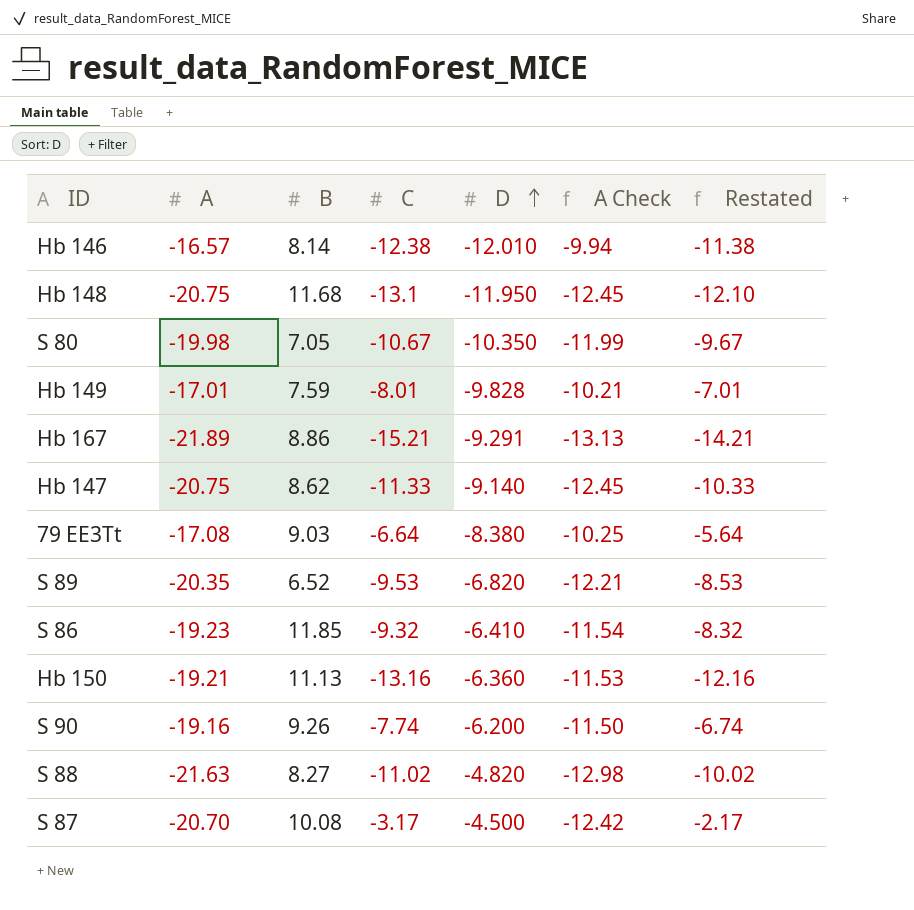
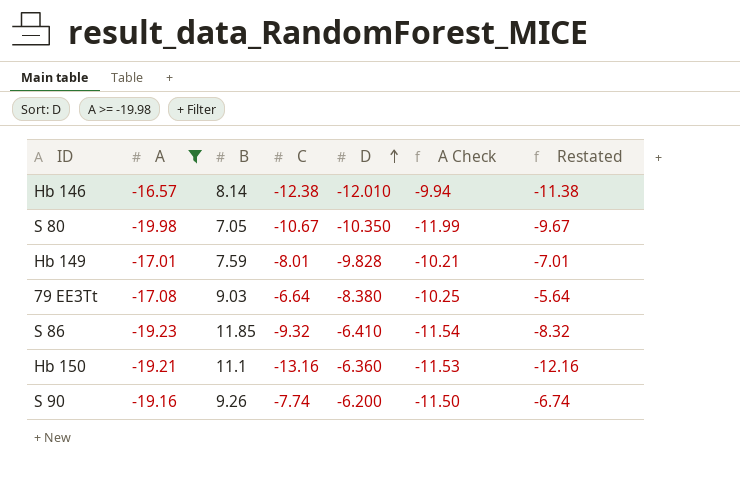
filter: none -> A >= -19.98
Hb 150 | B: 11.13 -> 11.1

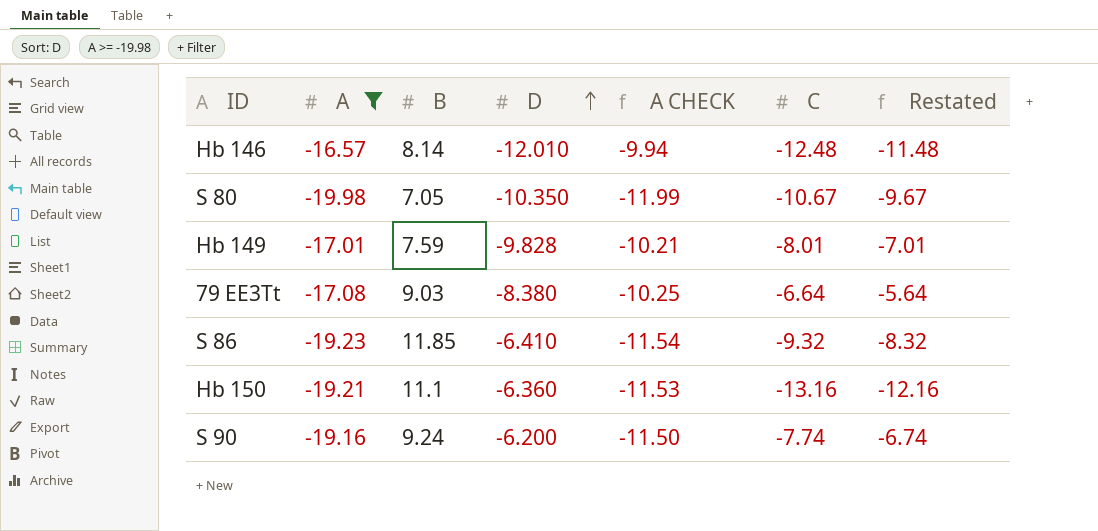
column name: A Check -> A CHECK
column C | position: 4 -> 6
Hb 146 | C: -12.38 -> -12.48
Hb 146 | Restated: -11.38 -> -11.48
S 90 | B: 9.26 -> 9.24

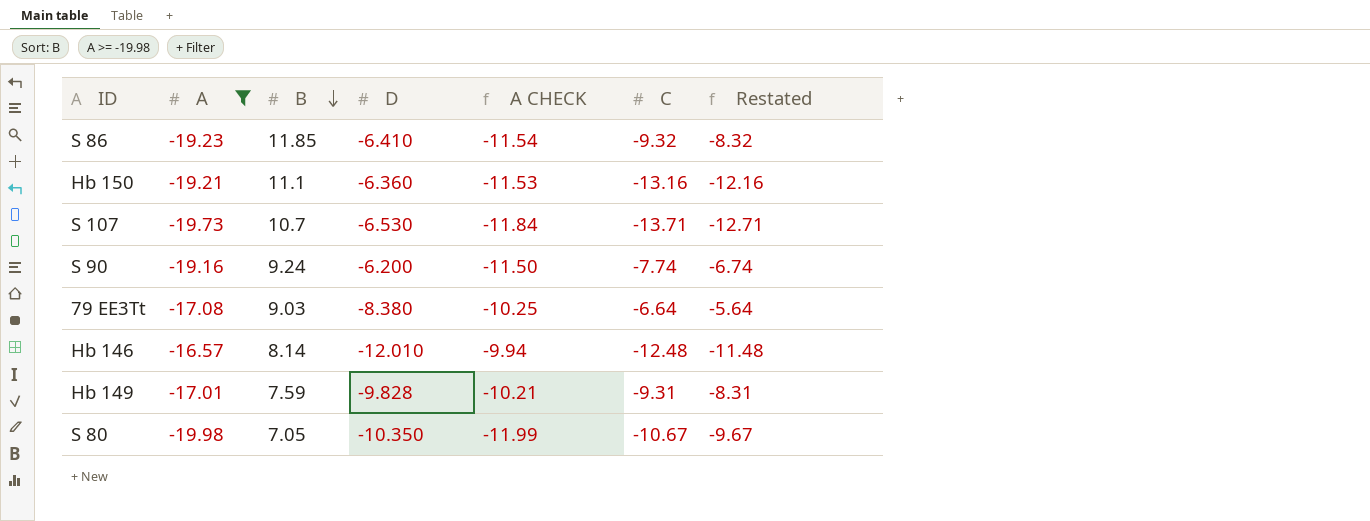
row order: D ascending -> B descending
row S 107: none -> -19.73 | 10.7 | -6.530 | -11.84 | -13.71 | -12.71
Hb 149 | C: -8.01 -> -9.31
Hb 149 | Restated: -7.01 -> -8.31

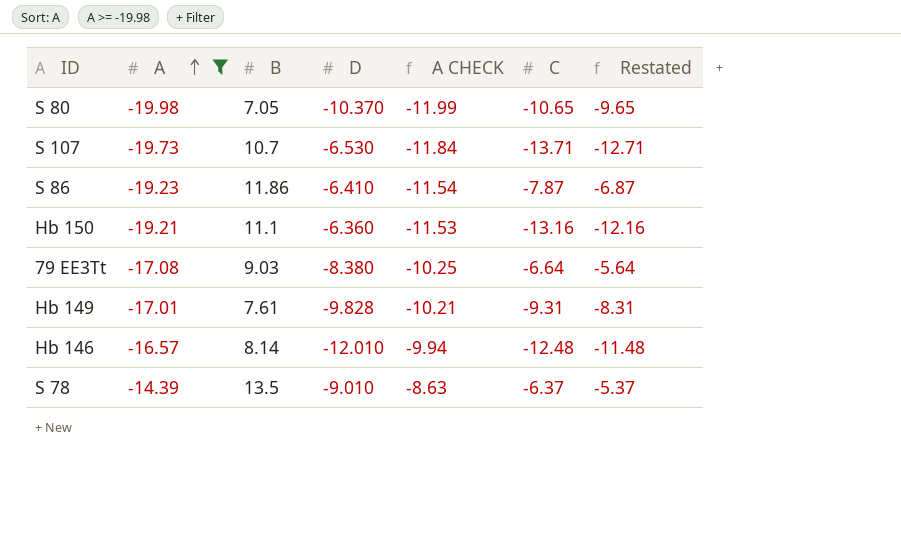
row order: B descending -> A ascending
row S 90: -19.16 | 9.24 | -6.200 | -11.50 | -7.74 | -6.74 -> none
S 80 | D: -10.350 -> -10.370
S 80 | C: -10.67 -> -10.65
S 80 | Restated: -9.67 -> -9.65
S 86 | B: 11.85 -> 11.86
S 86 | C: -9.32 -> -7.87
S 86 | Restated: -8.32 -> -6.87
Hb 149 | B: 7.59 -> 7.61
row S 78: none -> -14.39 | 13.5 | -9.010 | -8.63 | -6.37 | -5.37

